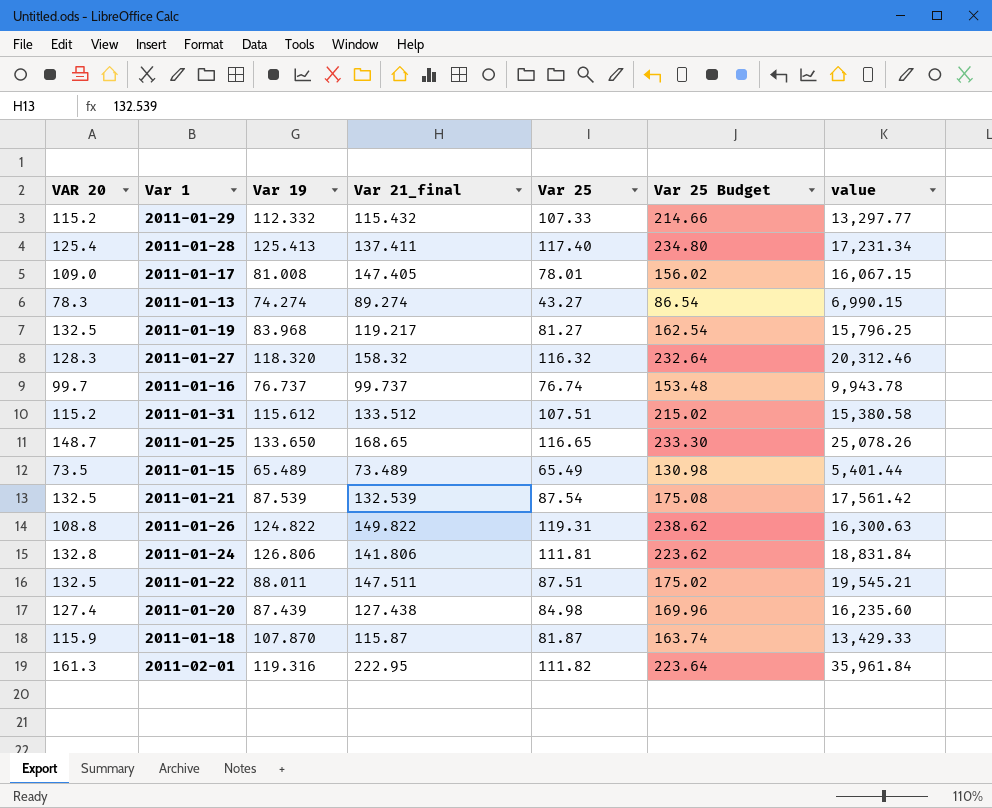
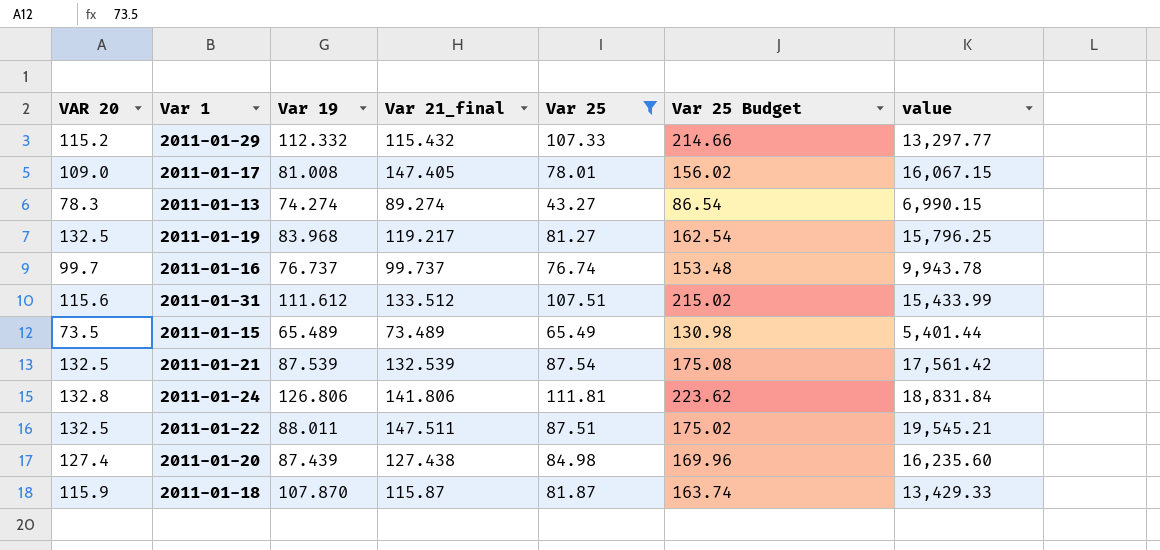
filter: none -> Var 25 <= 111.81
2011-01-31 | VAR 20: 115.2 -> 115.6
2011-01-31 | Var 19: 115.612 -> 111.612
2011-01-31 | value: 15,380.58 -> 15,433.99

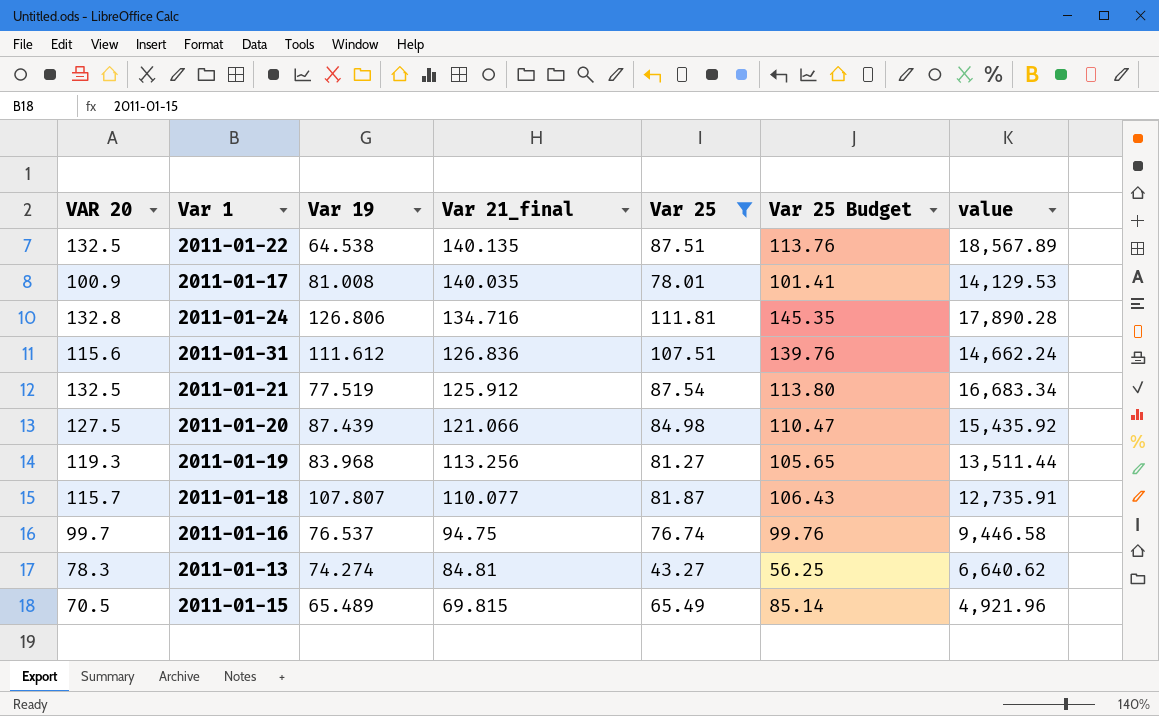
row order: none -> Var 21_final descending
column Var 25 Budget | formula: [Var 25] * 2 -> [Var 25] * 1.3
row 2011-01-29: 115.2 | 112.332 | 115.432 | 107.33 | 214.66 | 13,297.77 -> none
2011-01-22 | Var 19: 88.011 -> 64.538
2011-01-22 | Var 21_final: 147.511 -> 140.135
2011-01-22 | value: 19,545.21 -> 18,567.89
2011-01-17 | VAR 20: 109.0 -> 100.9
2011-01-17 | Var 21_final: 147.405 -> 140.035
2011-01-17 | value: 16,067.15 -> 14,129.53
2011-01-24 | Var 21_final: 141.806 -> 134.716
2011-01-24 | value: 18,831.84 -> 17,890.28
2011-01-31 | Var 21_final: 133.512 -> 126.836
2011-01-31 | value: 15,433.99 -> 14,662.24
2011-01-21 | Var 19: 87.539 -> 77.519
2011-01-21 | Var 21_final: 132.539 -> 125.912
2011-01-21 | value: 17,561.42 -> 16,683.34
2011-01-20 | VAR 20: 127.4 -> 127.5
2011-01-20 | Var 21_final: 127.438 -> 121.066
2011-01-20 | value: 16,235.60 -> 15,435.92
2011-01-19 | VAR 20: 132.5 -> 119.3
2011-01-19 | Var 21_final: 119.217 -> 113.256
2011-01-19 | value: 15,796.25 -> 13,511.44
2011-01-18 | VAR 20: 115.9 -> 115.7
2011-01-18 | Var 19: 107.870 -> 107.807
2011-01-18 | Var 21_final: 115.87 -> 110.077
2011-01-18 | value: 13,429.33 -> 12,735.91
2011-01-16 | Var 19: 76.737 -> 76.537
2011-01-16 | Var 21_final: 99.737 -> 94.75
2011-01-16 | value: 9,943.78 -> 9,446.58
2011-01-13 | Var 21_final: 89.274 -> 84.81
2011-01-13 | value: 6,990.15 -> 6,640.62
2011-01-15 | VAR 20: 73.5 -> 70.5
2011-01-15 | Var 21_final: 73.489 -> 69.815
2011-01-15 | value: 5,401.44 -> 4,921.96

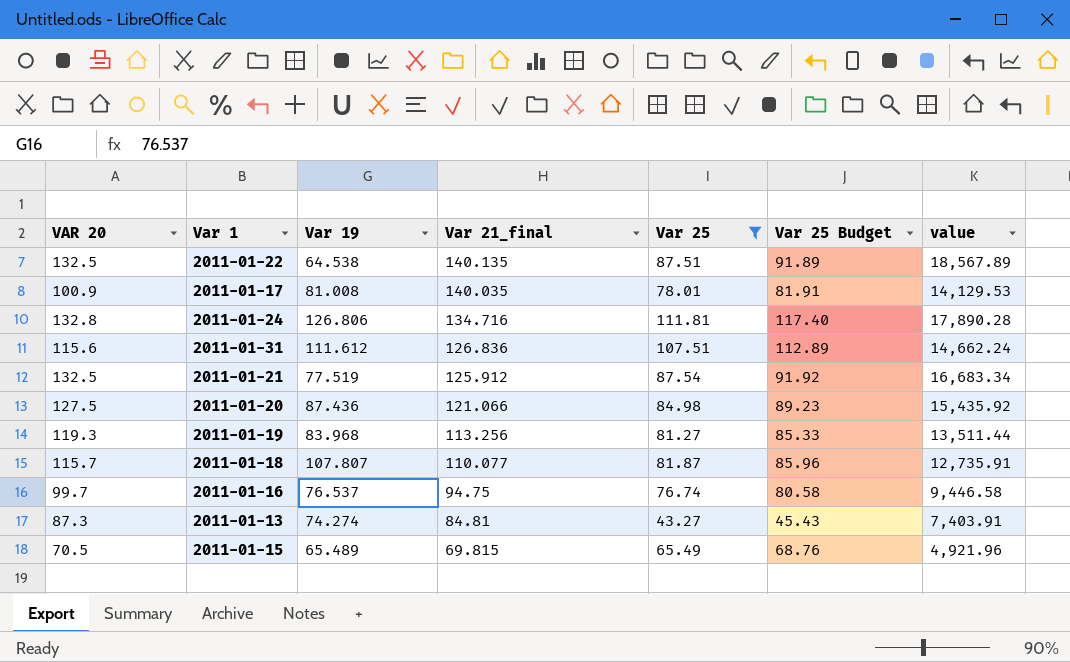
column Var 25 Budget | formula: [Var 25] * 1.3 -> [Var 25] * 1.05
2011-01-20 | Var 19: 87.439 -> 87.436
2011-01-13 | VAR 20: 78.3 -> 87.3
2011-01-13 | value: 6,640.62 -> 7,403.91

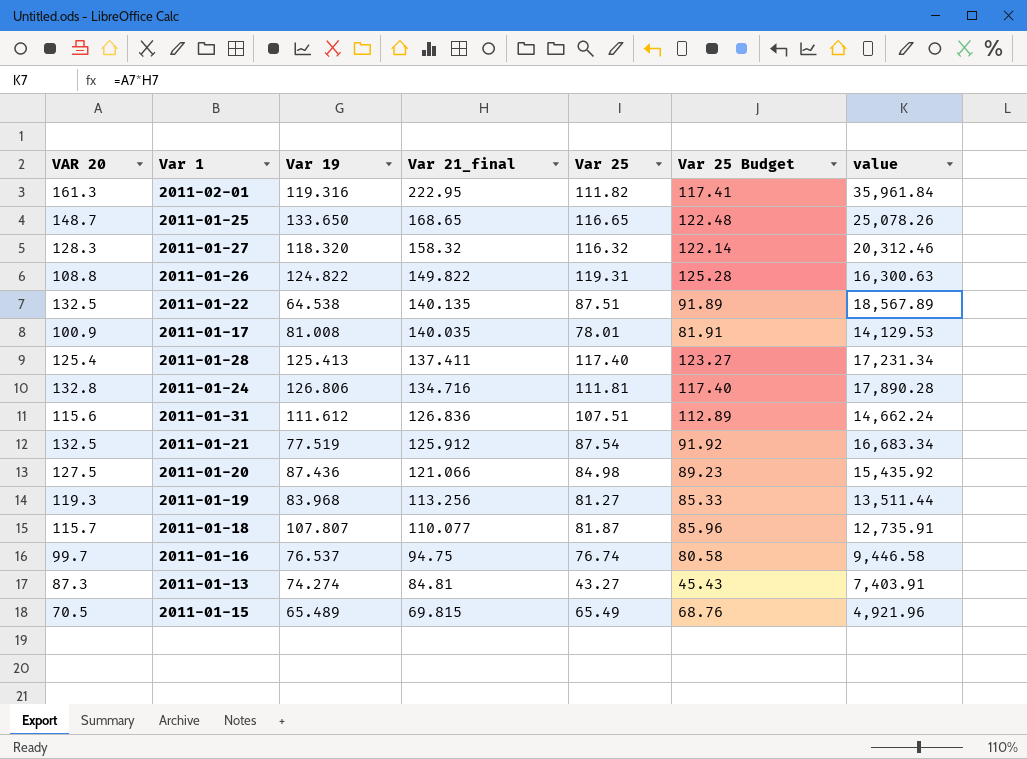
filter: Var 25 <= 111.81 -> none

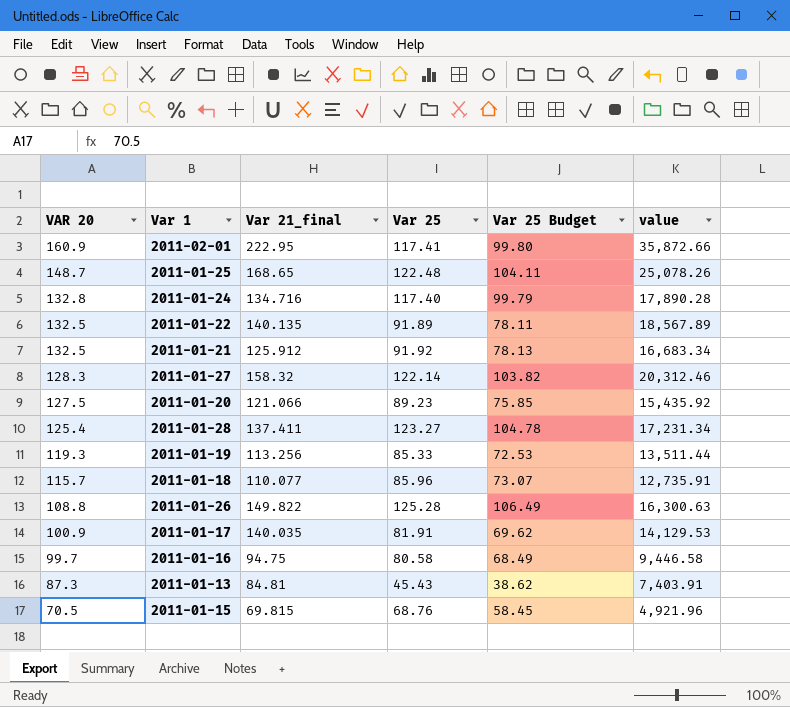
row order: Var 21_final descending -> VAR 20 descending
column Var 19 | position: 3 -> none
column Var 25 Budget | formula: [Var 25] * 1.05 -> [Var 25] * 0.85
row 2011-01-31: 115.6 | 111.612 | 126.836 | 107.51 | 112.89 | 14,662.24 -> none
2011-02-01 | VAR 20: 161.3 -> 160.9
2011-02-01 | Var 25: 111.82 -> 117.41
2011-02-01 | value: 35,961.84 -> 35,872.66
2011-01-25 | Var 25: 116.65 -> 122.48
2011-01-24 | Var 25: 111.81 -> 117.40
2011-01-22 | Var 25: 87.51 -> 91.89
2011-01-21 | Var 25: 87.54 -> 91.92
2011-01-27 | Var 25: 116.32 -> 122.14
2011-01-20 | Var 25: 84.98 -> 89.23
2011-01-28 | Var 25: 117.40 -> 123.27
2011-01-19 | Var 25: 81.27 -> 85.33
2011-01-18 | Var 25: 81.87 -> 85.96
2011-01-26 | Var 25: 119.31 -> 125.28
2011-01-17 | Var 25: 78.01 -> 81.91
2011-01-16 | Var 25: 76.74 -> 80.58
2011-01-13 | Var 25: 43.27 -> 45.43
2011-01-15 | Var 25: 65.49 -> 68.76

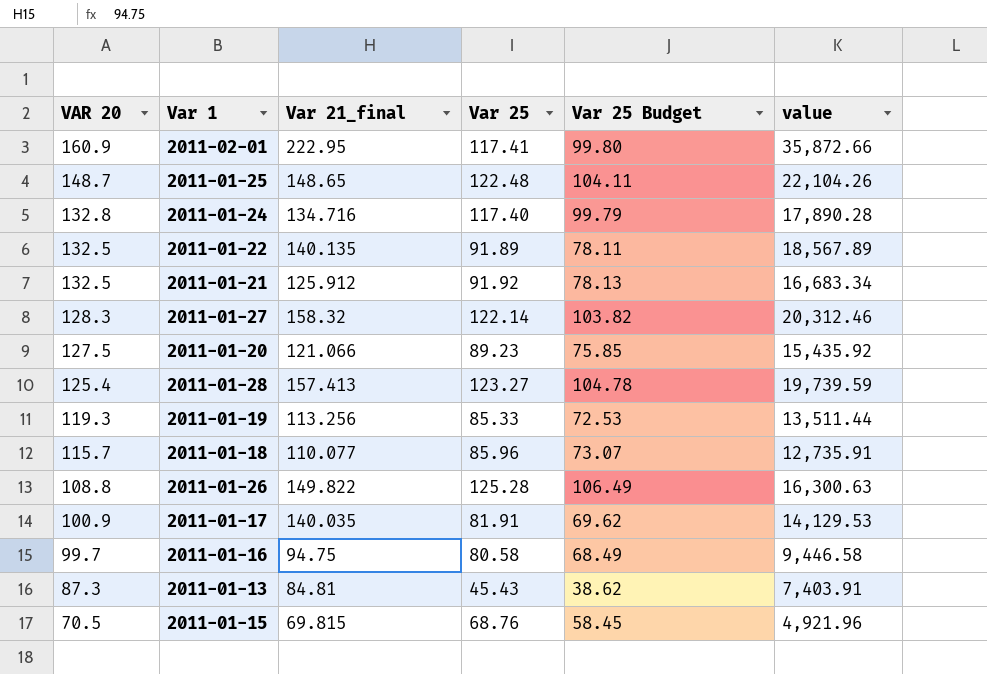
2011-01-25 | Var 21_final: 168.65 -> 148.65
2011-01-25 | value: 25,078.26 -> 22,104.26
2011-01-28 | Var 21_final: 137.411 -> 157.413
2011-01-28 | value: 17,231.34 -> 19,739.59

